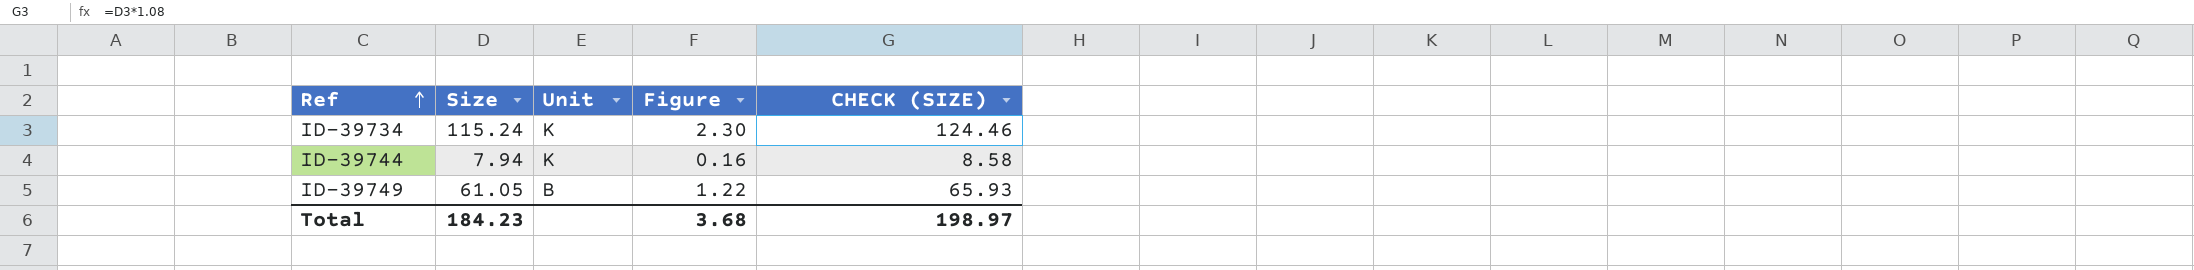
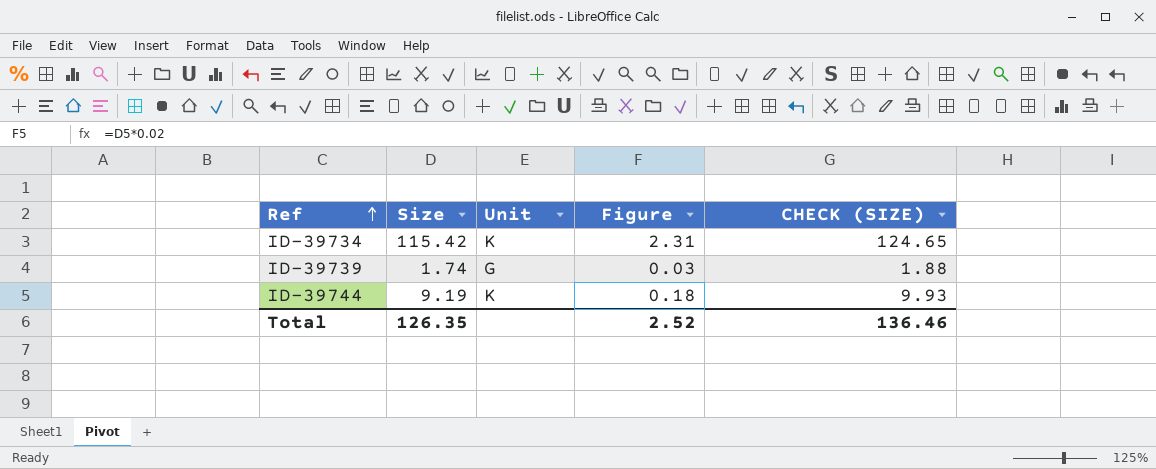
row ID-39749: 61.05 | B | 1.22 | 65.93 -> none
ID-39734 | Size: 115.24 -> 115.42
ID-39734 | Figure: 2.30 -> 2.31
ID-39734 | CHECK (SIZE): 124.46 -> 124.65
row ID-39739: none -> 1.74 | G | 0.03 | 1.88
ID-39744 | Size: 7.94 -> 9.19
ID-39744 | Figure: 0.16 -> 0.18
ID-39744 | CHECK (SIZE): 8.58 -> 9.93
Total | Size: 184.23 -> 126.35
Total | Figure: 3.68 -> 2.52
Total | CHECK (SIZE): 198.97 -> 136.46

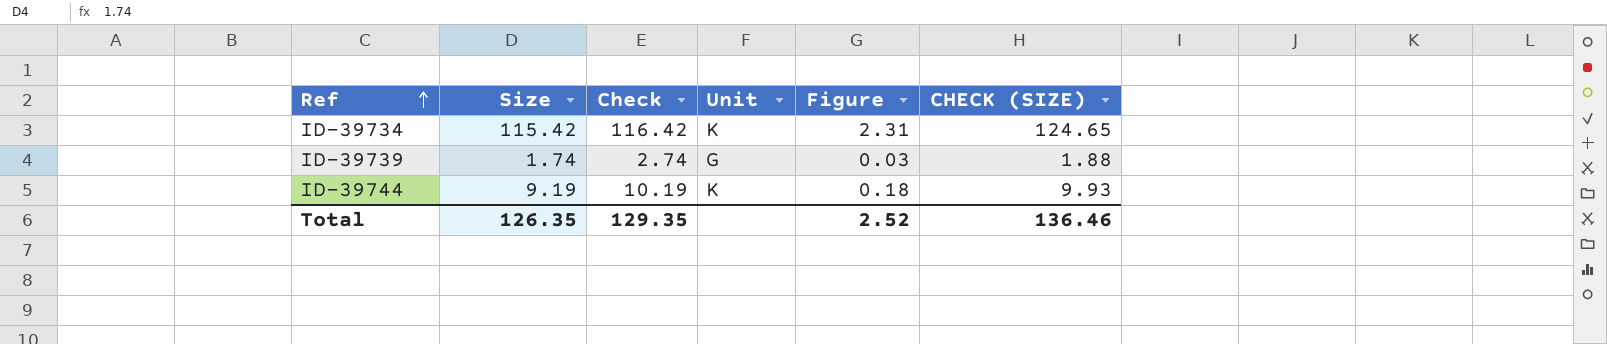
column Check | formula: none -> [Size] + 1

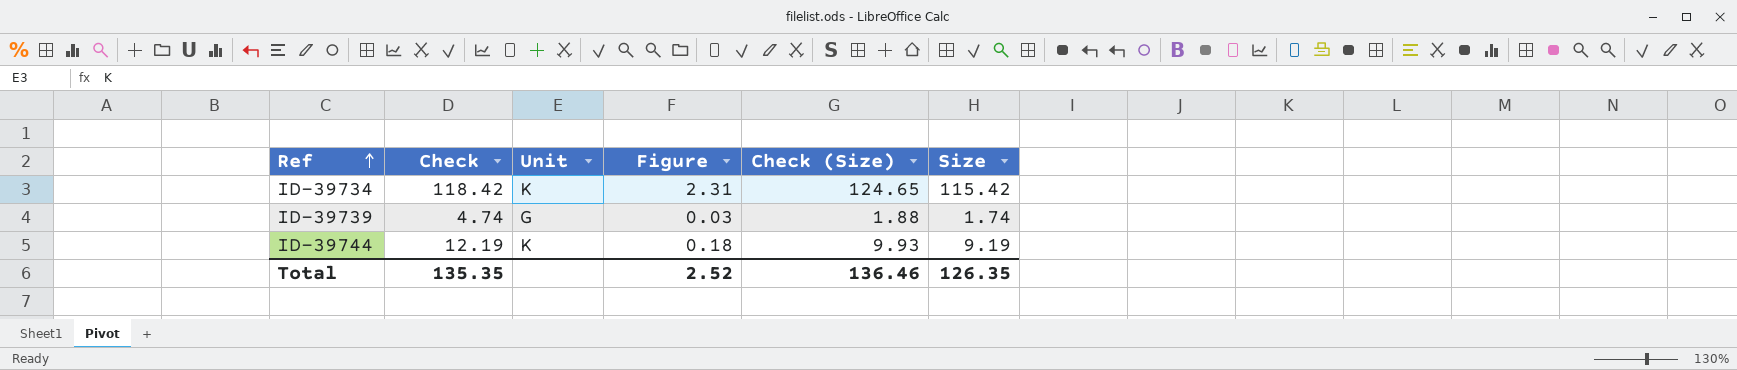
column Check | formula: [Size] + 1 -> [Size] + 3
column name: CHECK (SIZE) -> Check (Size)
column Size | position: 2 -> 6
Total | Check: 129.35 -> 135.35

